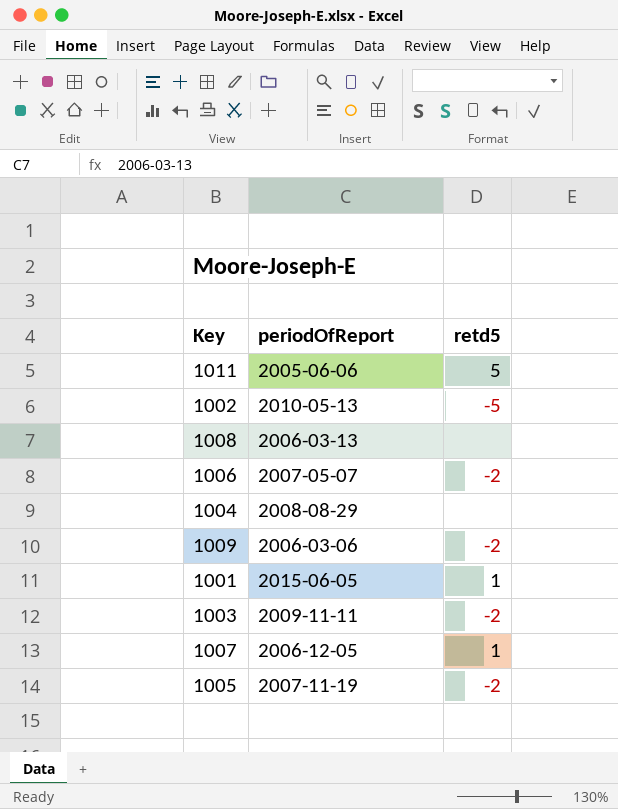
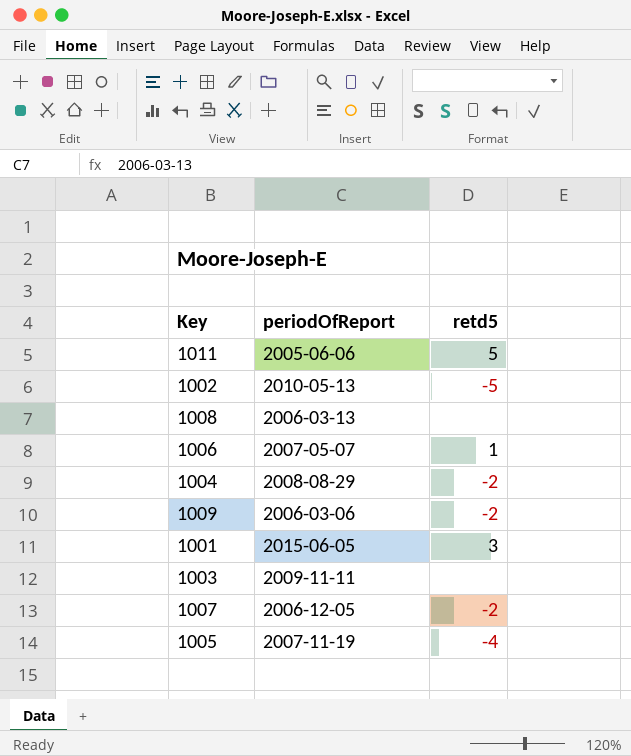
1006 | retd5: -2 -> 1
1004 | retd5: none -> -2
1001 | retd5: 1 -> 3
1003 | retd5: -2 -> none
1007 | retd5: 1 -> -2
1005 | retd5: -2 -> -4

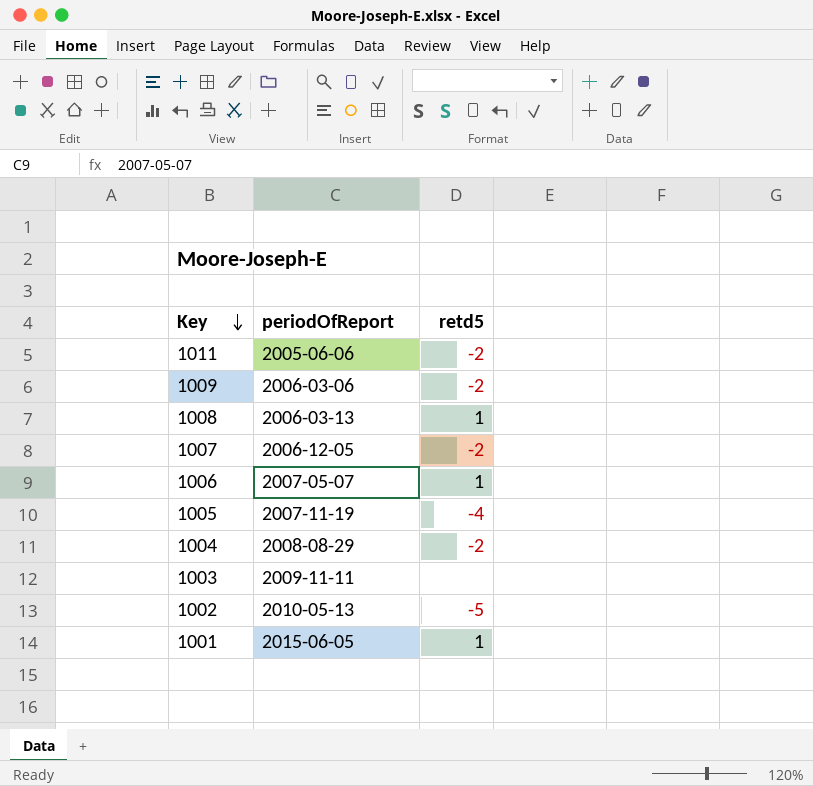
row order: none -> Key descending
1011 | retd5: 5 -> -2
1008 | retd5: none -> 1
1001 | retd5: 3 -> 1

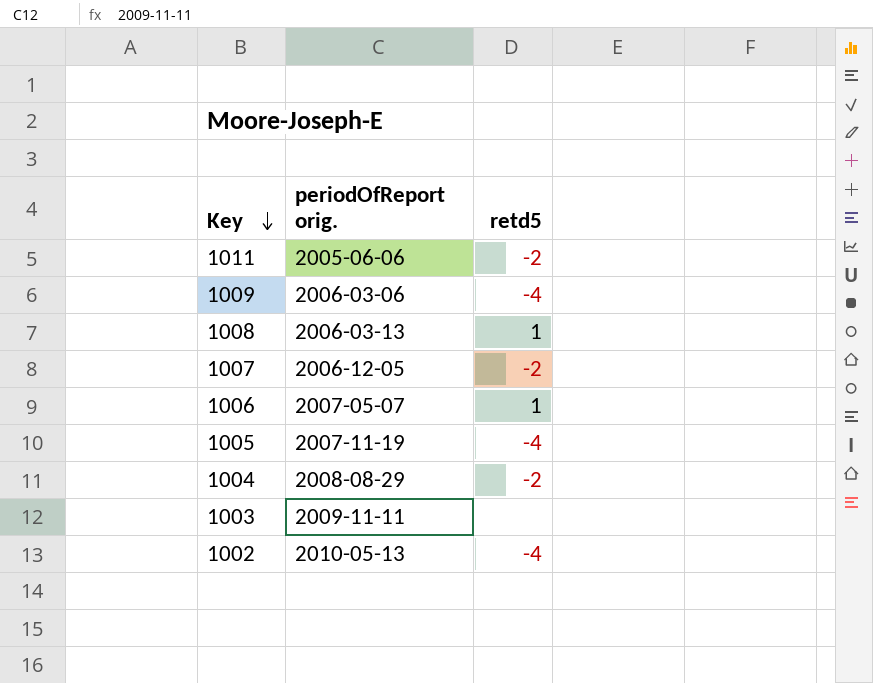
column name: periodOfReport -> periodOfReport orig.
row 1001: 2015-06-05 | 1 -> none
1009 | retd5: -2 -> -4
1002 | retd5: -5 -> -4

